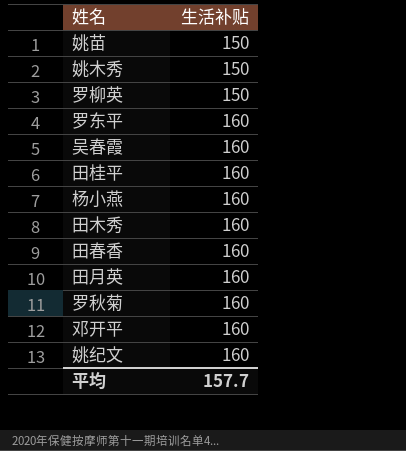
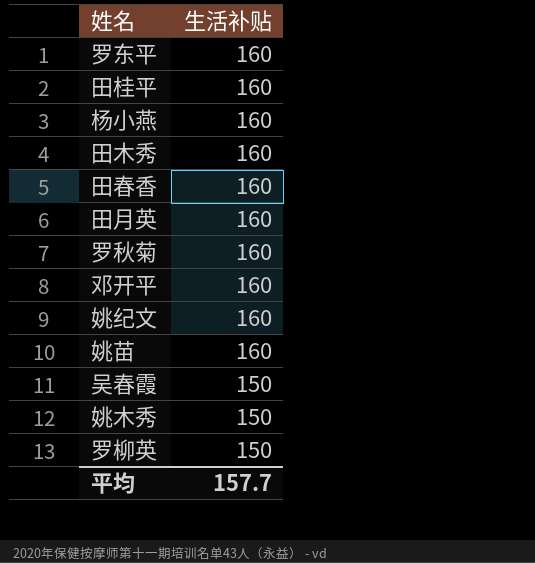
row order: 生活补贴 ascending -> 生活补贴 descending
姚苗 | 生活补贴: 150 -> 160
吴春霞 | 生活补贴: 160 -> 150

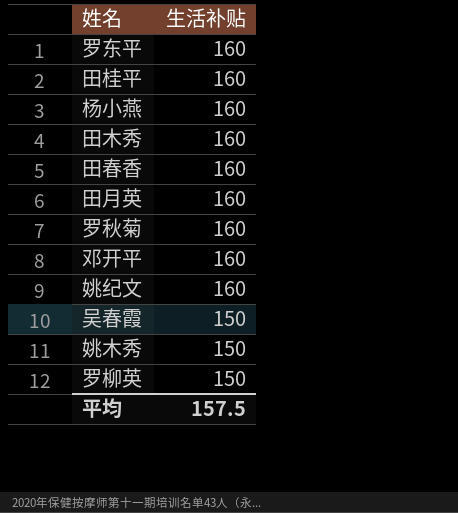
row 姚苗: 160 -> none
平均 | 生活补贴: 157.7 -> 157.5

